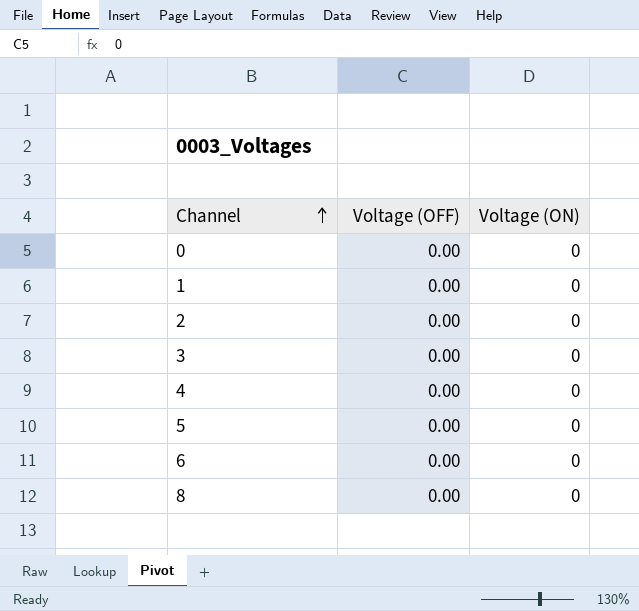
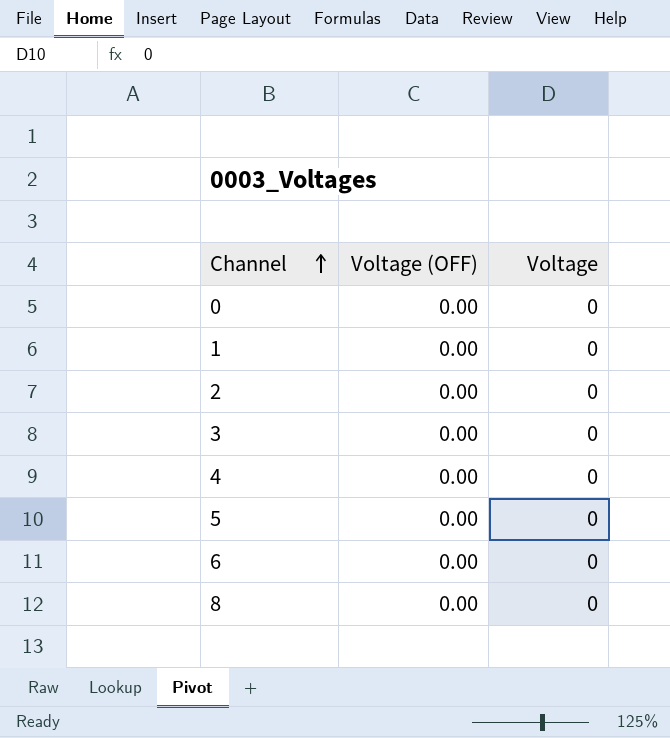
column name: Voltage (ON) -> Voltage

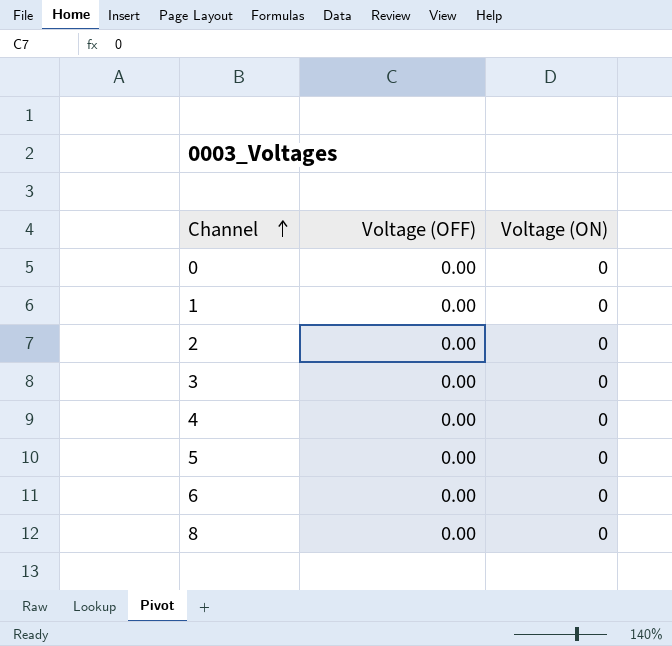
column name: Voltage -> Voltage (ON)

